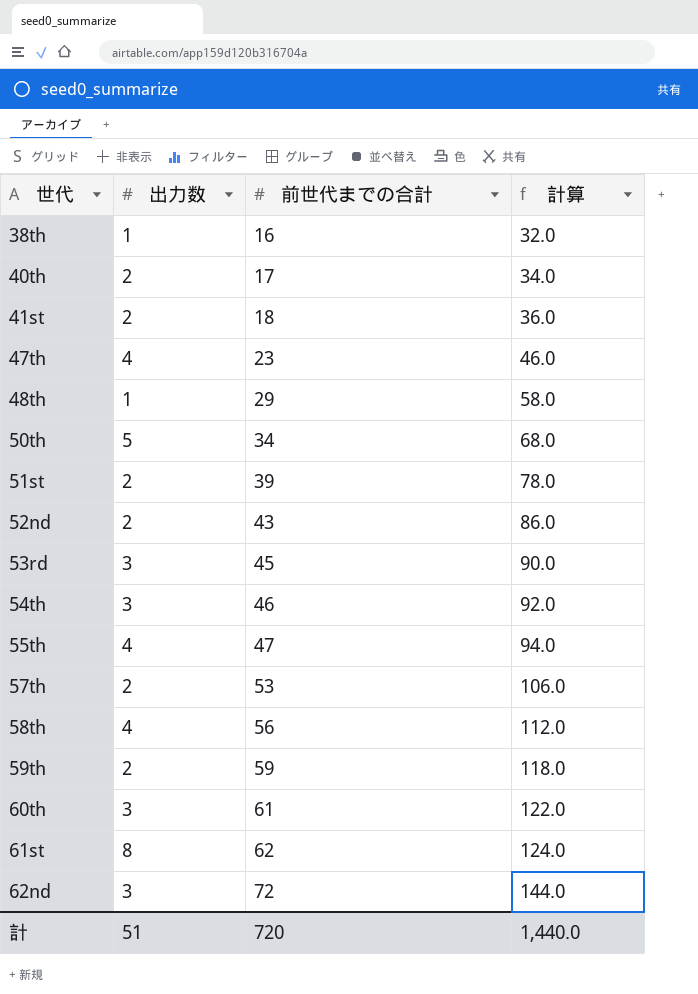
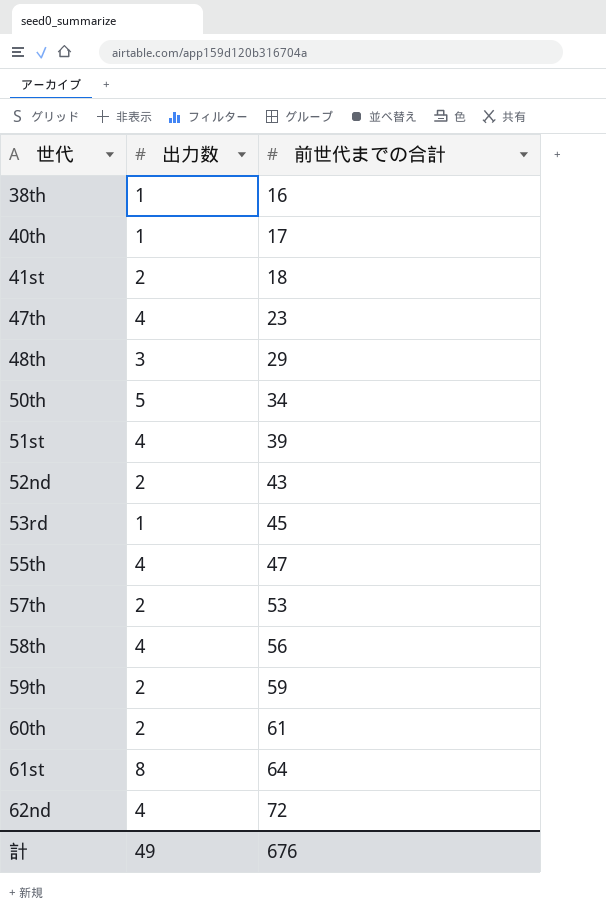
column 計算 | formula: [前世代までの合計] * 2 -> none
row 54th: 3 | 46 | 92.0 -> none
40th | 出力数: 2 -> 1
48th | 出力数: 1 -> 3
51st | 出力数: 2 -> 4
53rd | 出力数: 3 -> 1
60th | 出力数: 3 -> 2
61st | 前世代までの合計: 62 -> 64
62nd | 出力数: 3 -> 4
計 | 出力数: 51 -> 49
計 | 前世代までの合計: 720 -> 676

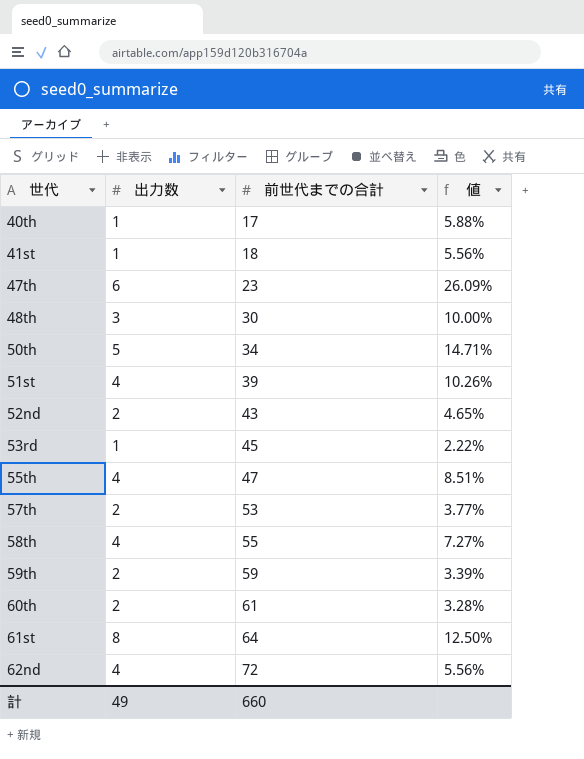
column 値 | formula: none -> [出力数] / [前世代までの合計]
row 38th: 1 | 16 -> none
41st | 出力数: 2 -> 1
47th | 出力数: 4 -> 6
48th | 前世代までの合計: 29 -> 30
58th | 前世代までの合計: 56 -> 55
計 | 前世代までの合計: 676 -> 660

